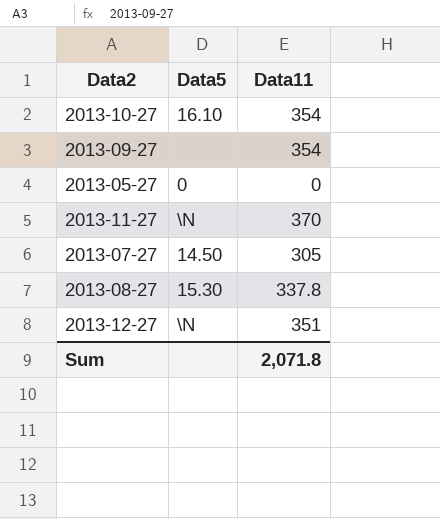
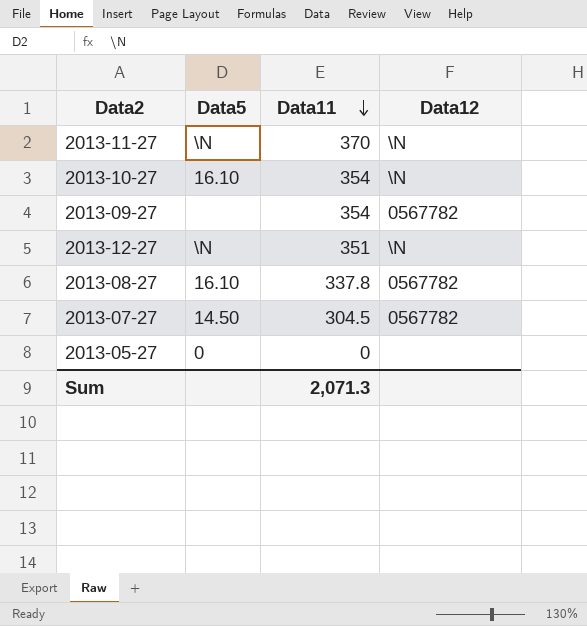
row order: none -> Data11 descending
column Data12 | position: none -> 4
2013-08-27 | Data5: 15.30 -> 16.10
2013-07-27 | Data11: 305 -> 304.5
Sum | Data11: 2,071.8 -> 2,071.3

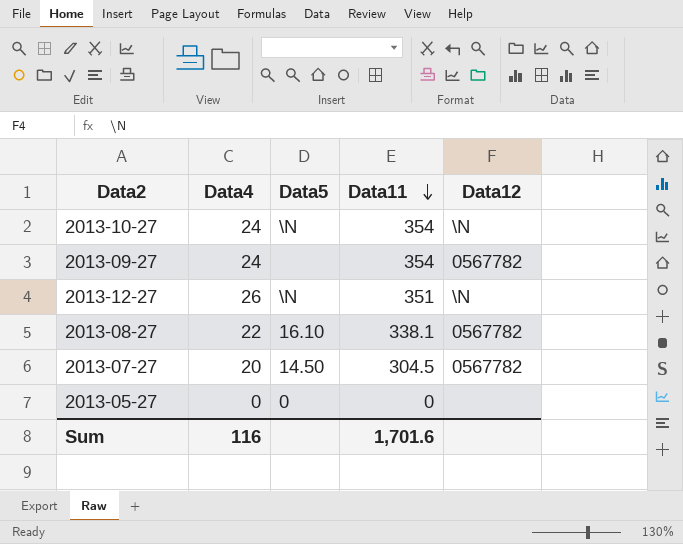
column Data4 | position: none -> 2
row 2013-11-27: \N | 370 | \N -> none
2013-10-27 | Data5: 16.10 -> \N
2013-08-27 | Data11: 337.8 -> 338.1
Sum | Data11: 2,071.3 -> 1,701.6

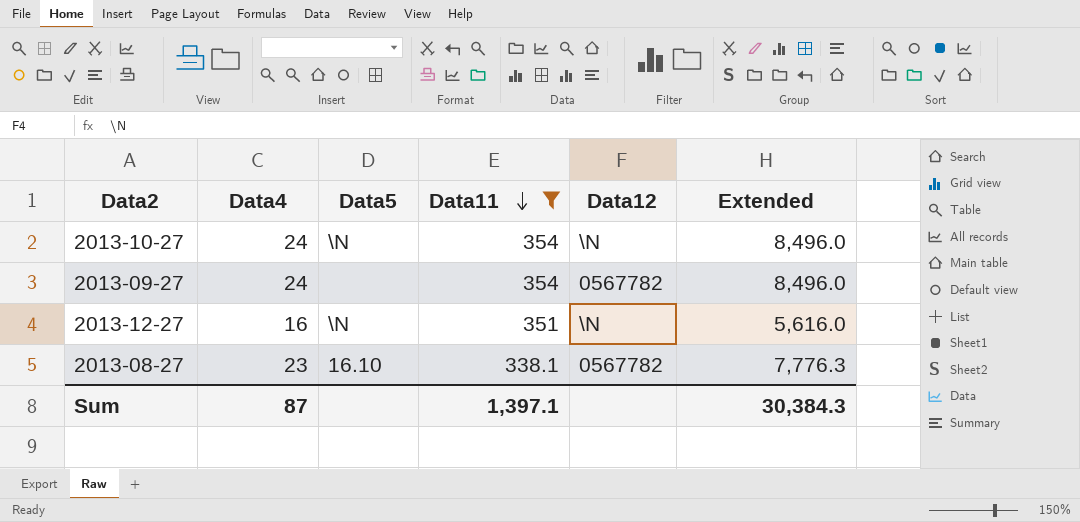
filter: none -> Data11 >= 338.1
column Extended | formula: none -> [Data4] * [Data11]
2013-12-27 | Data4: 26 -> 16
2013-08-27 | Data4: 22 -> 23
Sum | Data4: 116 -> 87
Sum | Data11: 1,701.6 -> 1,397.1

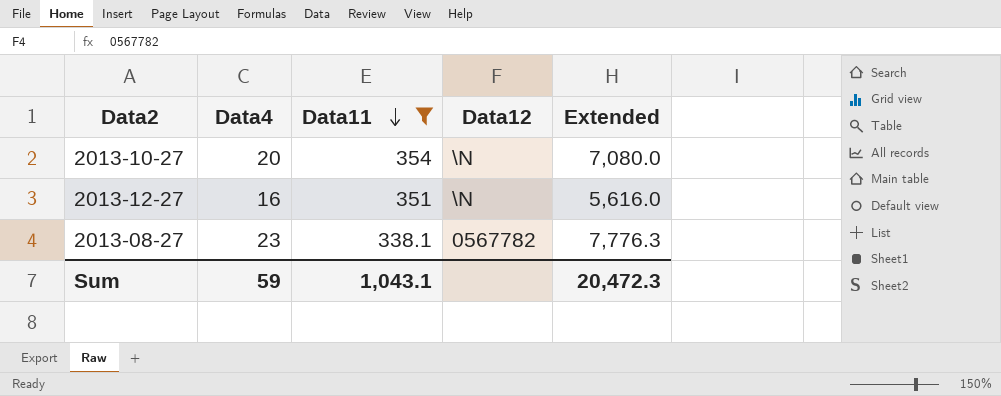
column Data5 | position: 3 -> none
row 2013-09-27: 24 | none | 354 | 0567782 | 8,496.0 -> none
2013-10-27 | Data4: 24 -> 20
2013-10-27 | Extended: 8,496.0 -> 7,080.0
Sum | Data4: 87 -> 59
Sum | Data11: 1,397.1 -> 1,043.1
Sum | Extended: 30,384.3 -> 20,472.3

